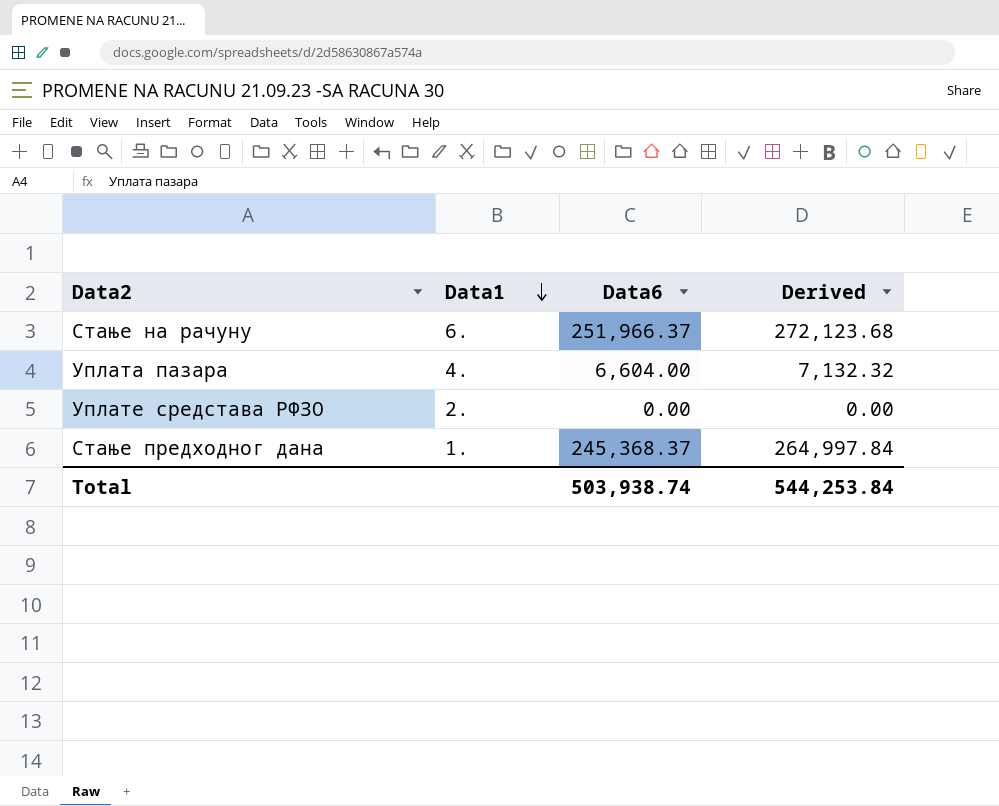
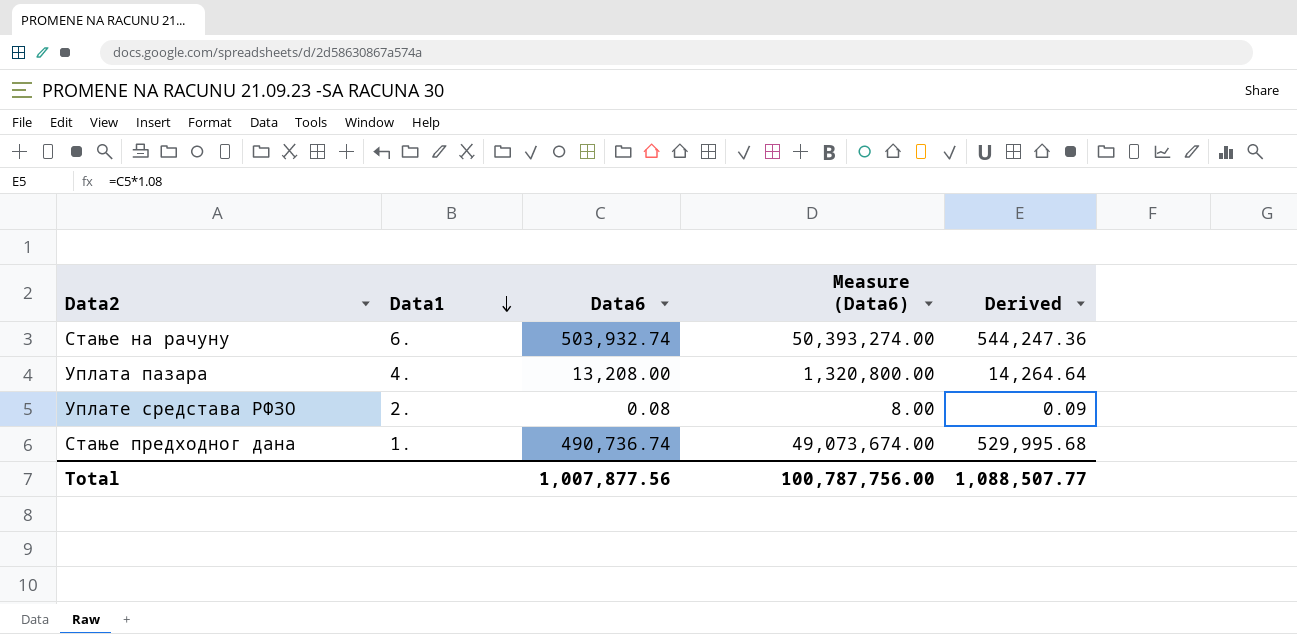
column Measure (Data6) | formula: none -> [Data6] * 100
Стање на рачуну | Data6: 251,966.37 -> 503,932.74
Стање на рачуну | Derived: 272,123.68 -> 544,247.36
Уплата пазара | Data6: 6,604.00 -> 13,208.00
Уплата пазара | Derived: 7,132.32 -> 14,264.64
Уплате средстава РФЗО | Data6: 0.00 -> 0.08
Уплате средстава РФЗО | Derived: 0.00 -> 0.09
Стање предходног дана | Data6: 245,368.37 -> 490,736.74
Стање предходног дана | Derived: 264,997.84 -> 529,995.68
Total | Data6: 503,938.74 -> 1,007,877.56
Total | Derived: 544,253.84 -> 1,088,507.77

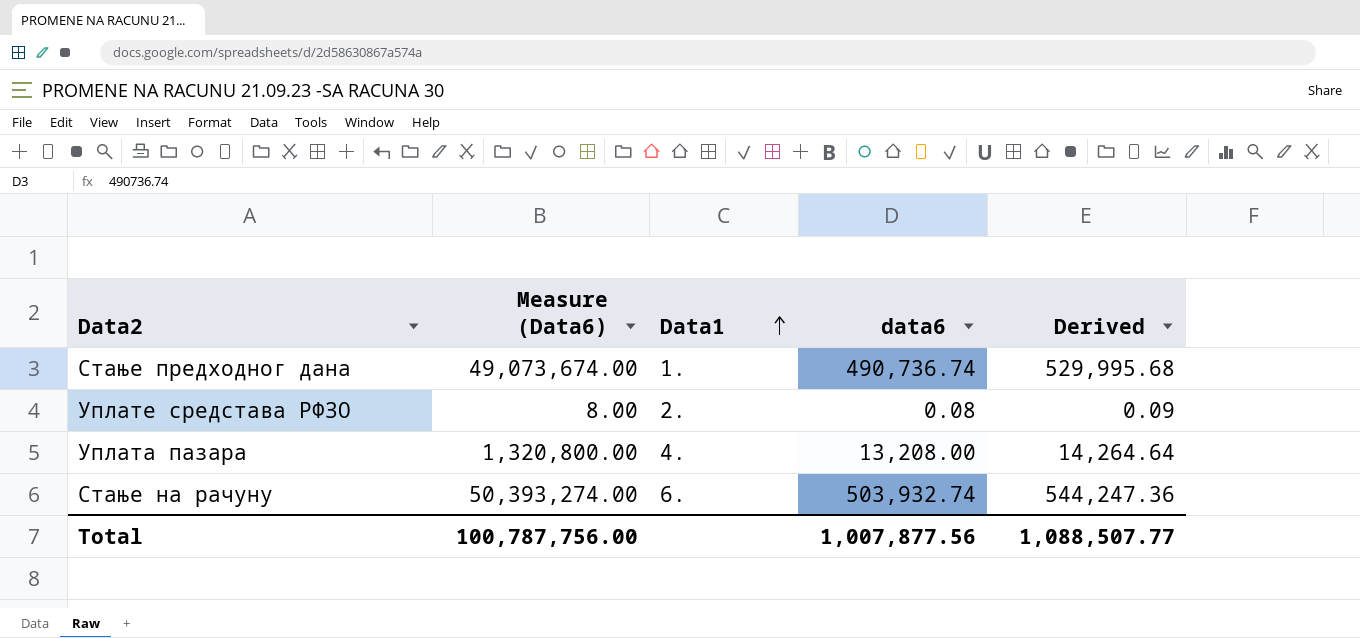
row order: Data1 descending -> Data1 ascending
column Measure (Data6) | position: 4 -> 2
column name: Data6 -> data6

